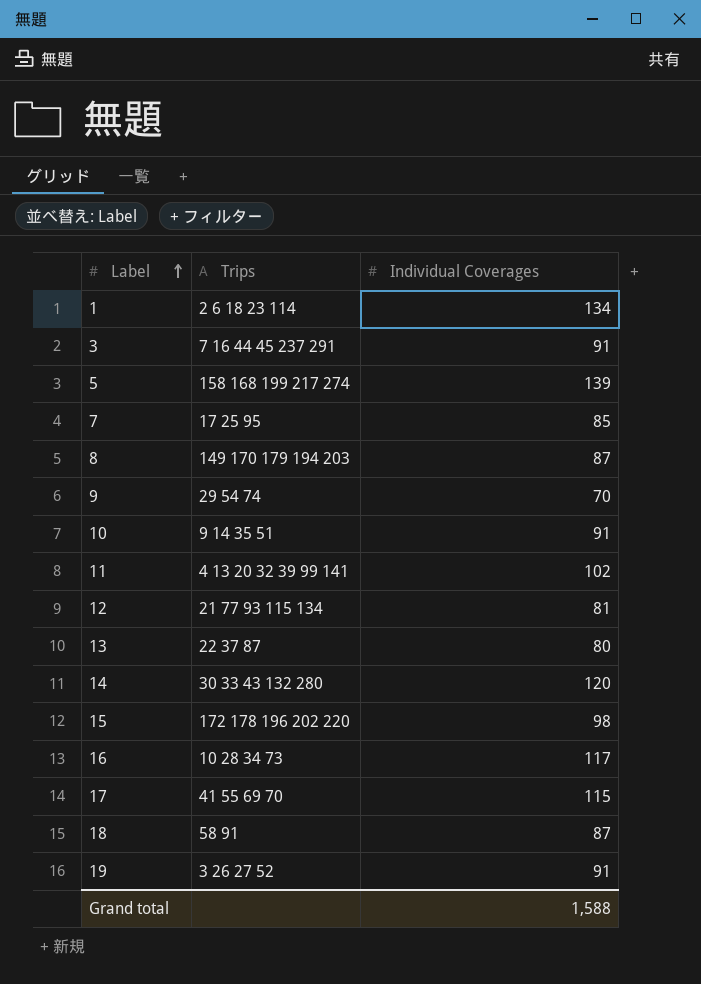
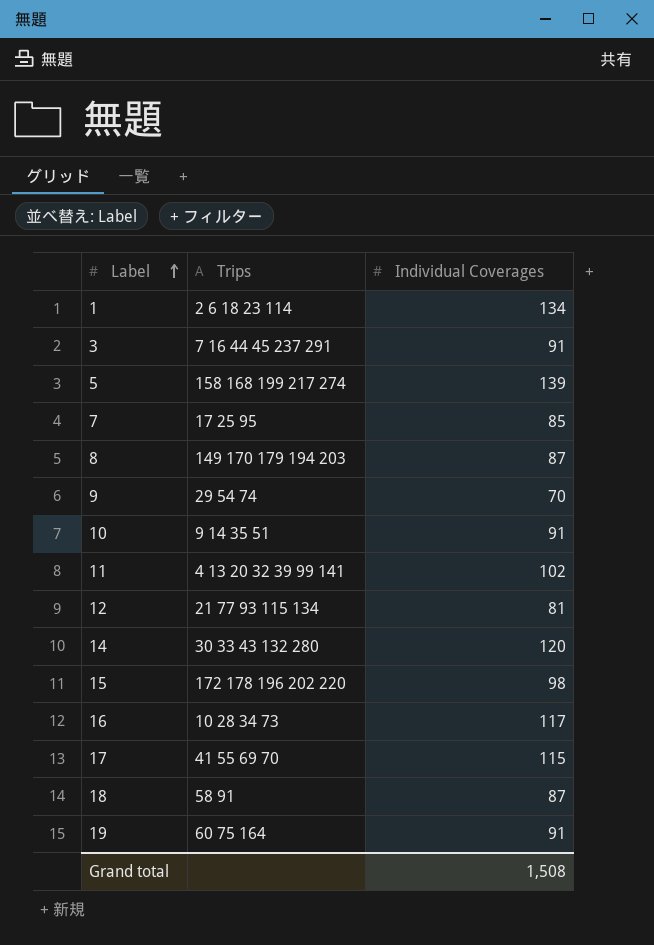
row 13: 22 37 87 | 80 -> none
19 | Trips: 3 26 27 52 -> 60 75 164
Grand total | Individual Coverages: 1,588 -> 1,508

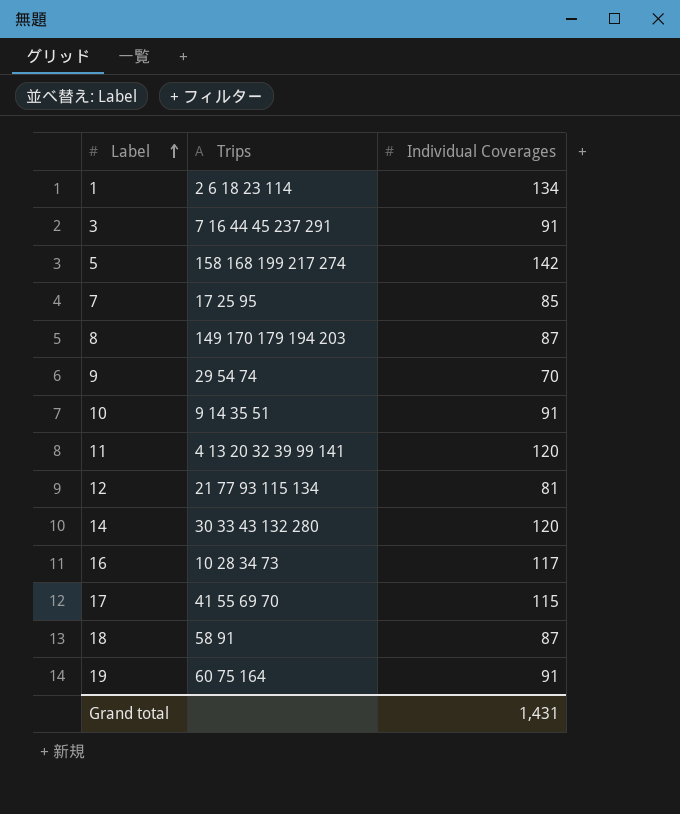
row 15: 172 178 196 202 220 | 98 -> none
5 | Individual Coverages: 139 -> 142
11 | Individual Coverages: 102 -> 120
Grand total | Individual Coverages: 1,508 -> 1,431

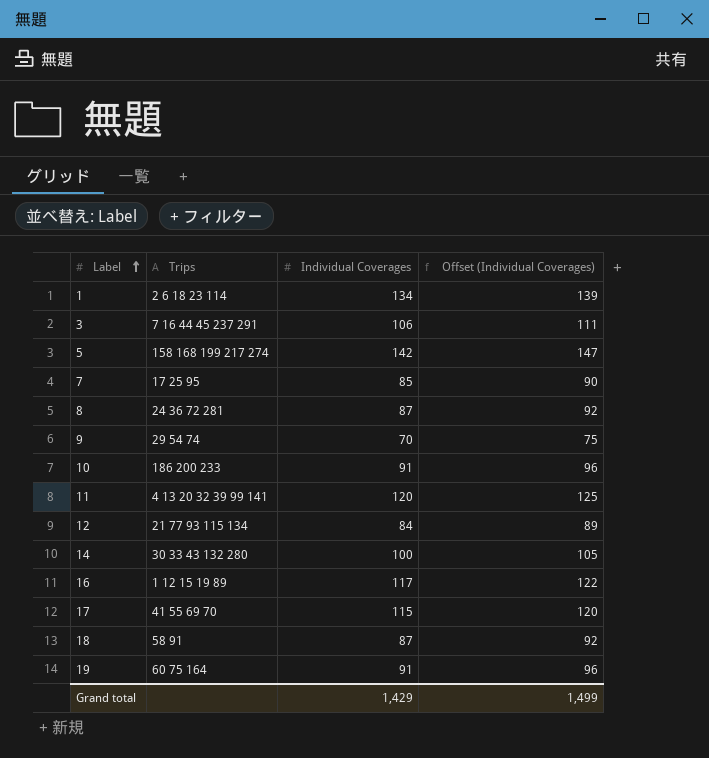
column Offset (Individual Coverages) | formula: none -> [Individual Coverages] + 5
3 | Individual Coverages: 91 -> 106
8 | Trips: 149 170 179 194 203 -> 24 36 72 281
10 | Trips: 9 14 35 51 -> 186 200 233
12 | Individual Coverages: 81 -> 84
14 | Individual Coverages: 120 -> 100
16 | Trips: 10 28 34 73 -> 1 12 15 19 89
Grand total | Individual Coverages: 1,431 -> 1,429

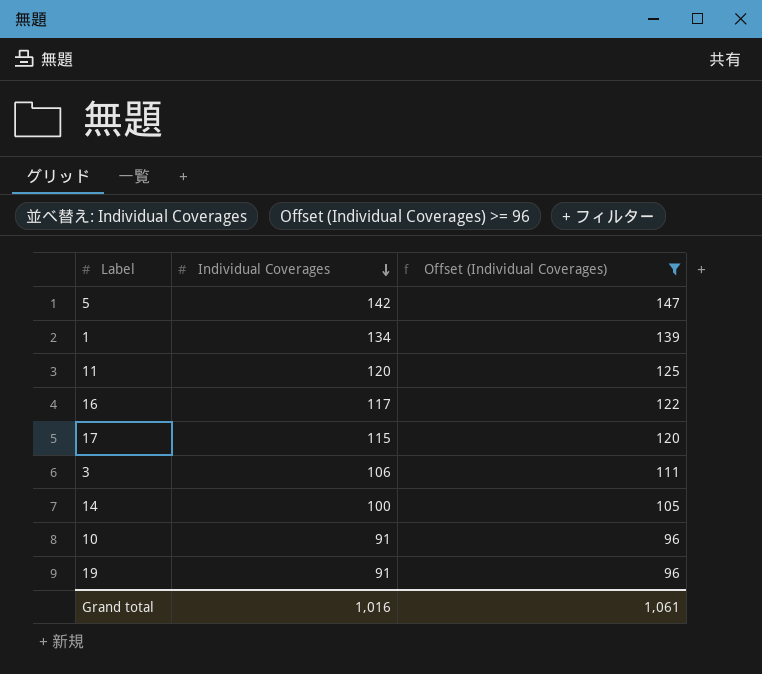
filter: none -> Offset (Individual Coverages) >= 96
row order: Label ascending -> Individual Coverages descending
column Trips | position: 2 -> none
Grand total | Individual Coverages: 1,429 -> 1,016
Grand total | Offset (Individual Coverages): 1,499 -> 1,061

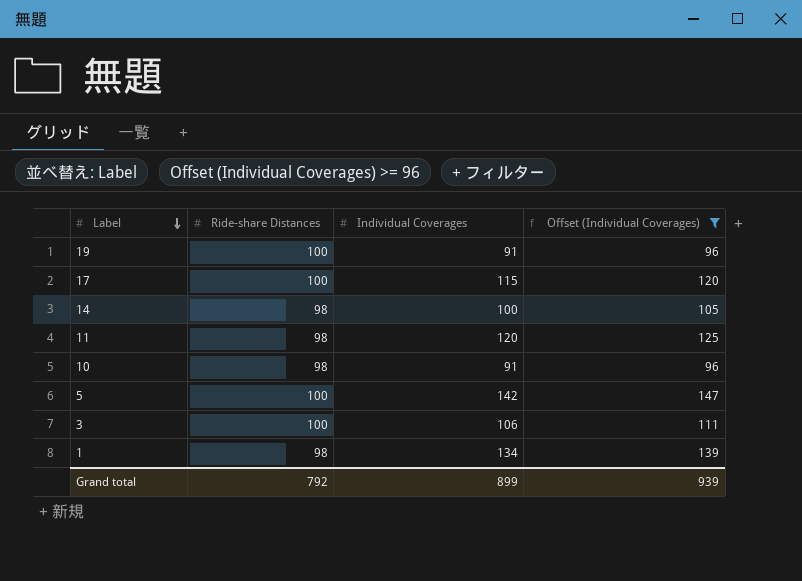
row order: Individual Coverages descending -> Label descending
column Ride-share Distances | position: none -> 2
row 16: 117 | 122 -> none
Grand total | Individual Coverages: 1,016 -> 899
Grand total | Offset (Individual Coverages): 1,061 -> 939

